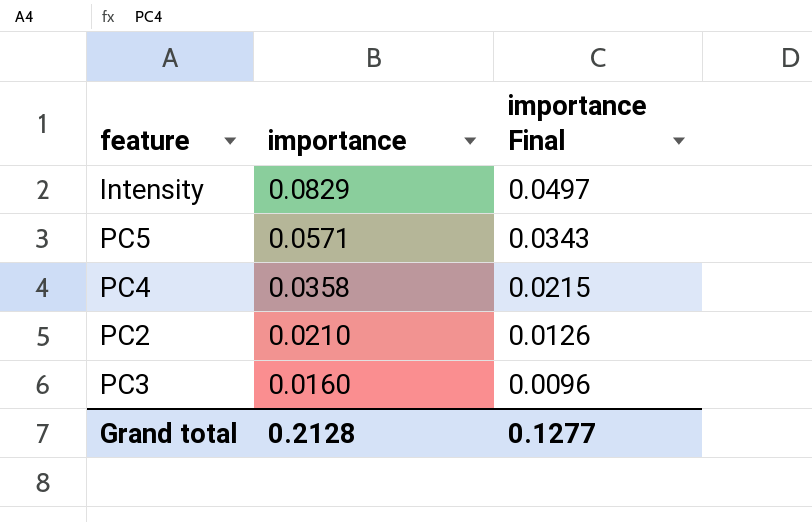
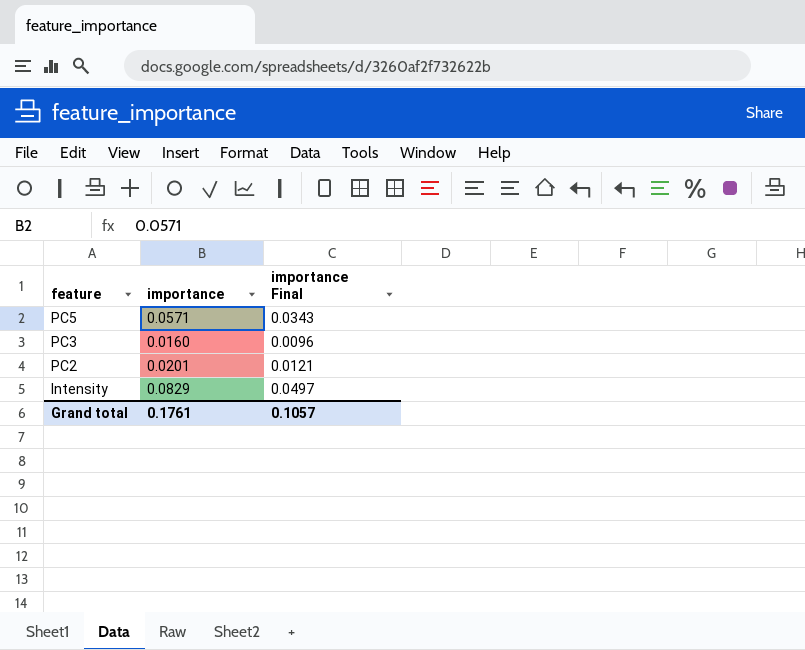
row order: importance descending -> feature descending
row PC4: 0.0358 | 0.0215 -> none
PC2 | importance: 0.0210 -> 0.0201
PC2 | importance Final: 0.0126 -> 0.0121
Grand total | importance: 0.2128 -> 0.1761
Grand total | importance Final: 0.1277 -> 0.1057

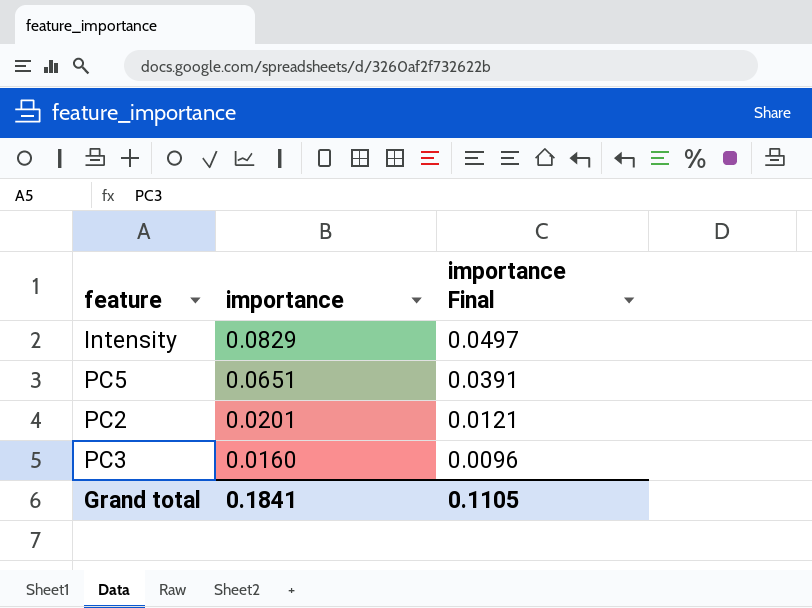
row order: feature descending -> importance descending
PC5 | importance: 0.0571 -> 0.0651
PC5 | importance Final: 0.0343 -> 0.0391
Grand total | importance: 0.1761 -> 0.1841
Grand total | importance Final: 0.1057 -> 0.1105

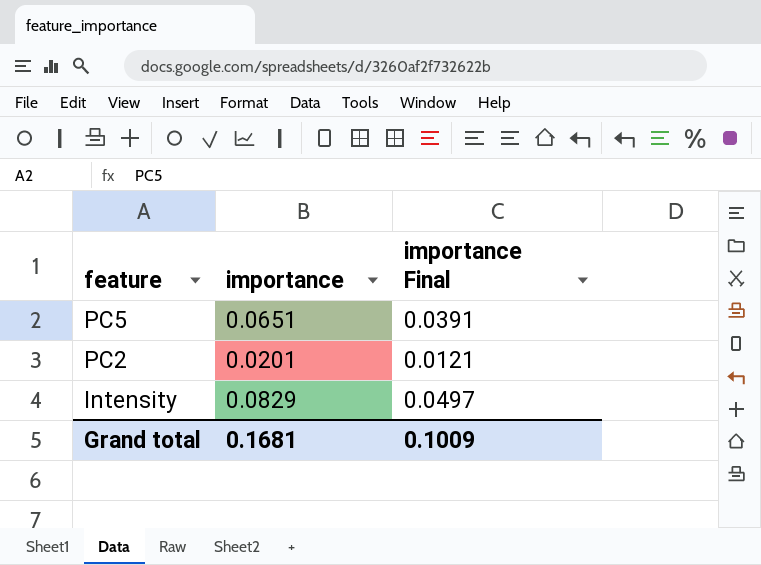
row order: importance descending -> feature descending
row PC3: 0.0160 | 0.0096 -> none
Grand total | importance: 0.1841 -> 0.1681
Grand total | importance Final: 0.1105 -> 0.1009

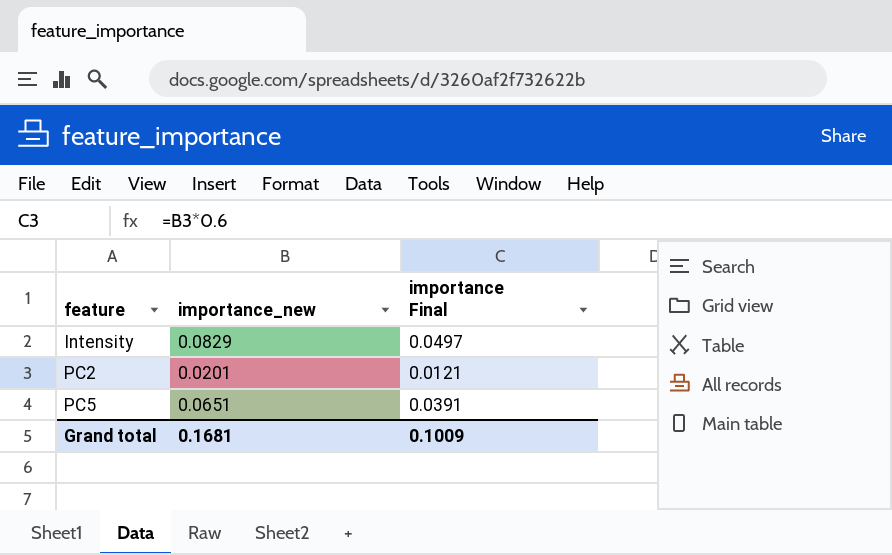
row order: feature descending -> feature ascending
column name: importance -> importance_new

